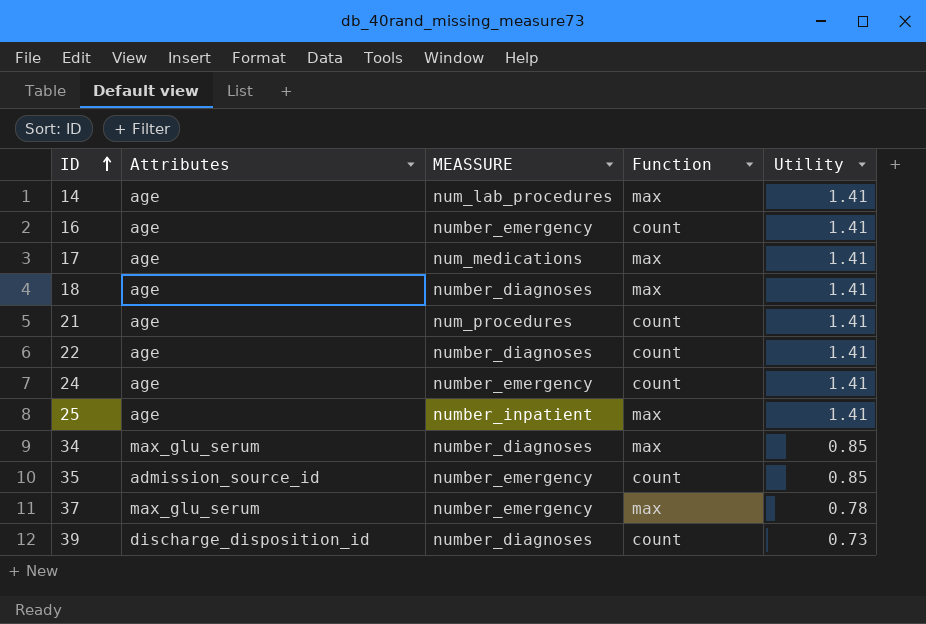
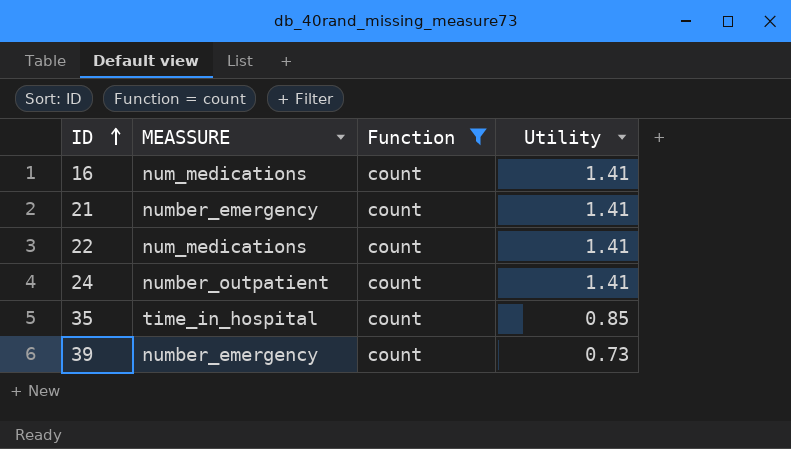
filter: none -> Function = count
column Attributes | position: 2 -> none
16 | MEASSURE: number_emergency -> num_medications
21 | MEASSURE: num_procedures -> number_emergency
22 | MEASSURE: number_diagnoses -> num_medications
24 | MEASSURE: number_emergency -> number_outpatient
35 | MEASSURE: number_emergency -> time_in_hospital
39 | MEASSURE: number_diagnoses -> number_emergency

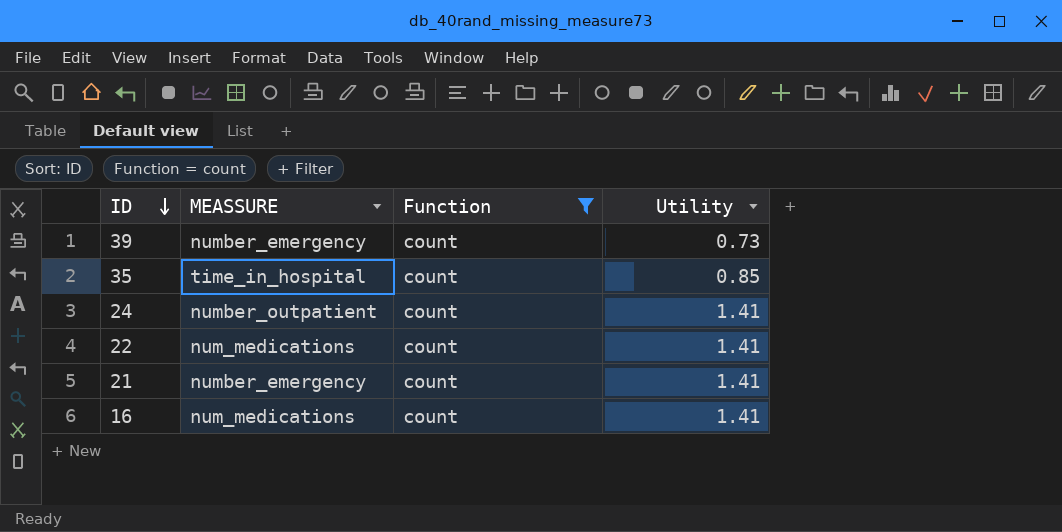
row order: ID ascending -> ID descending

